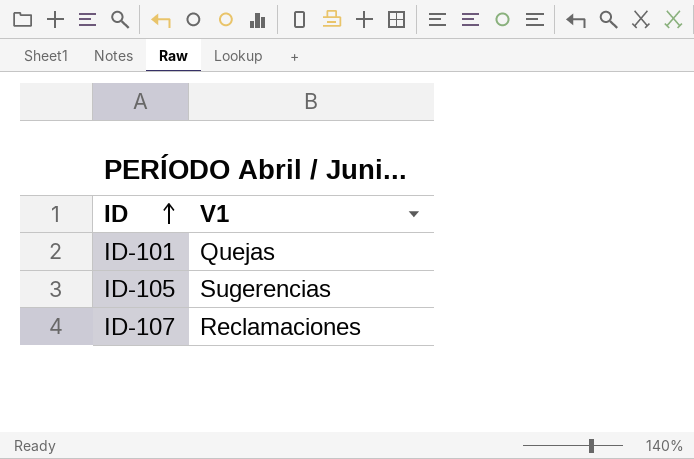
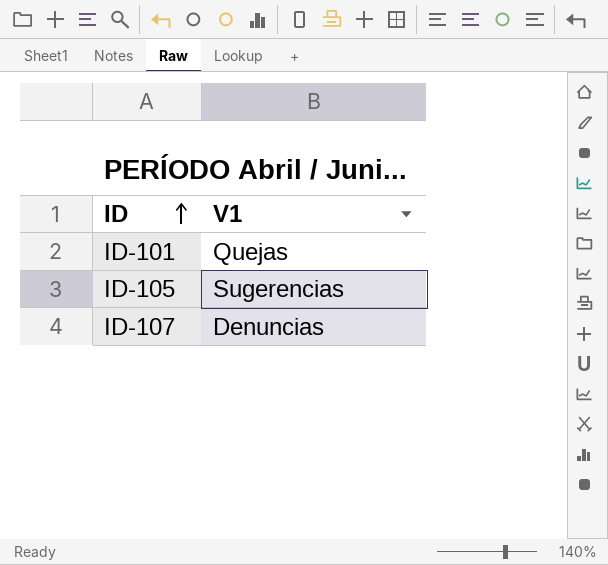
ID-107 | V1: Reclamaciones -> Denuncias

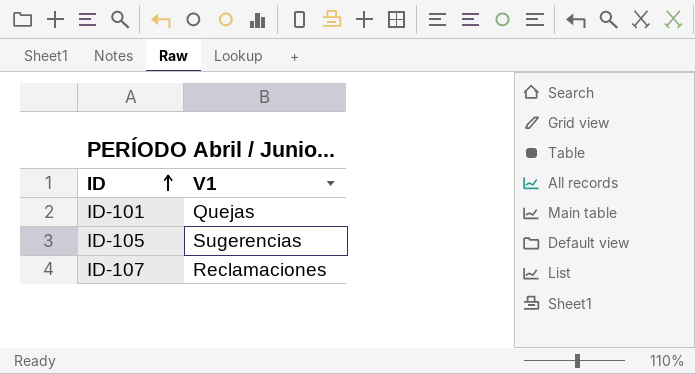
ID-107 | V1: Denuncias -> Reclamaciones

